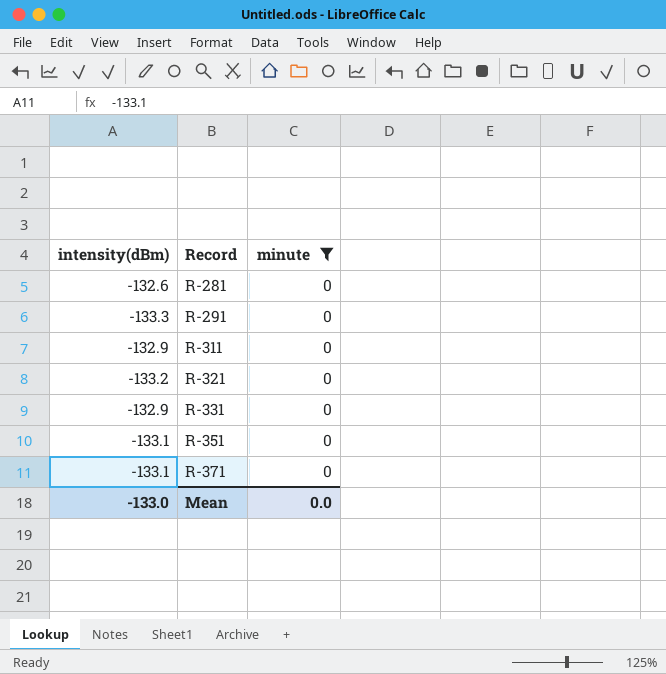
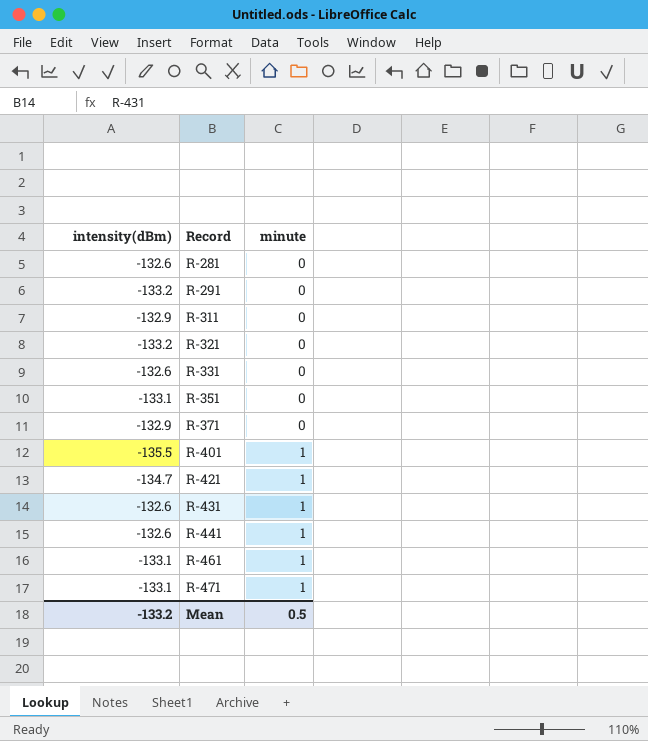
filter: minute = 0 -> none
R-291 | intensity(dBm): -133.3 -> -133.2
R-331 | intensity(dBm): -132.9 -> -132.6
R-371 | intensity(dBm): -133.1 -> -132.9
Mean | intensity(dBm): -133.0 -> -133.2
Mean | minute: 0.0 -> 0.5

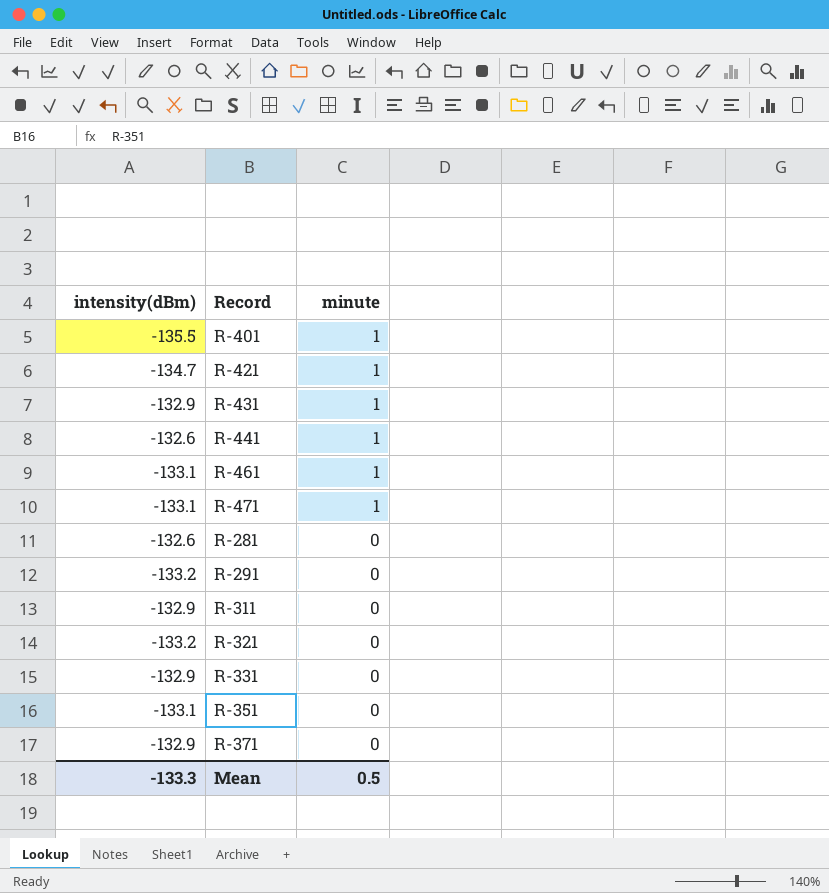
row order: Record ascending -> minute descending
R-431 | intensity(dBm): -132.6 -> -132.9
R-331 | intensity(dBm): -132.6 -> -132.9
Mean | intensity(dBm): -133.2 -> -133.3

